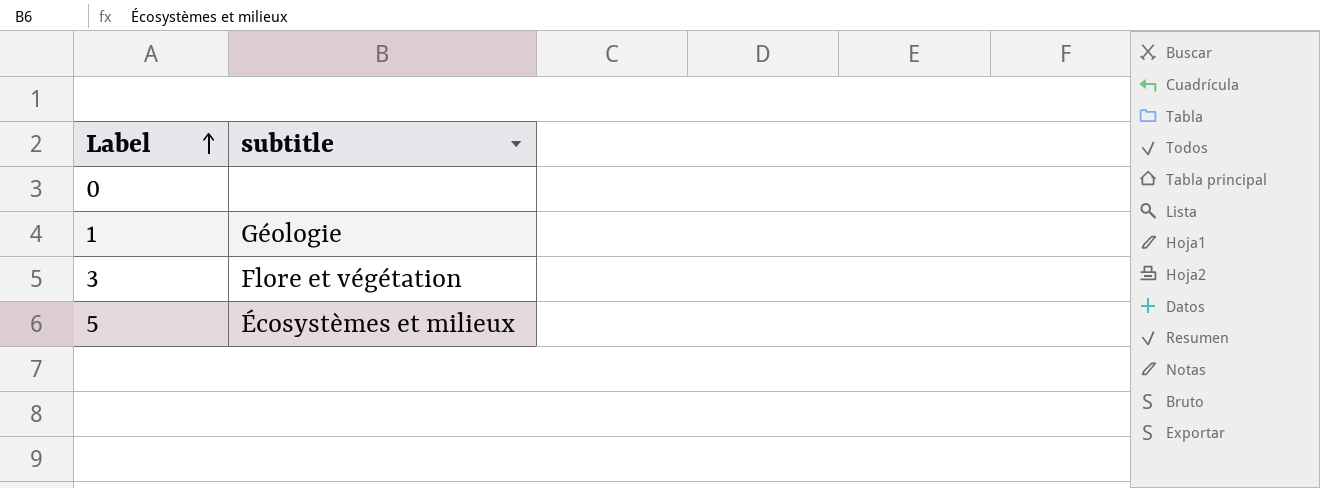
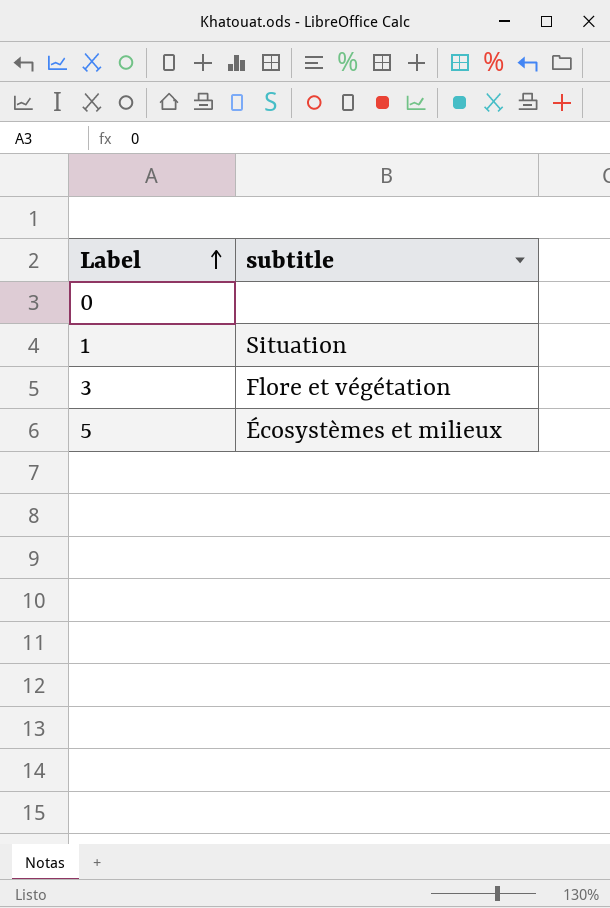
1 | subtitle: Géologie -> Situation

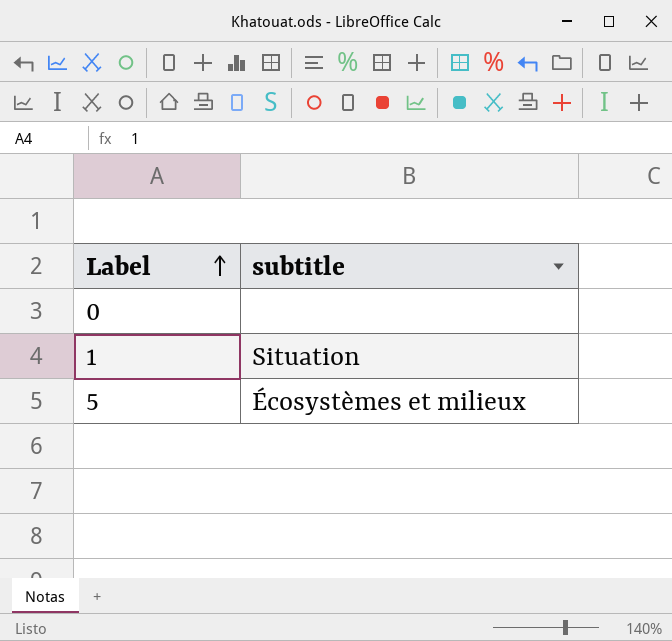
row 3: Flore et végétation -> none

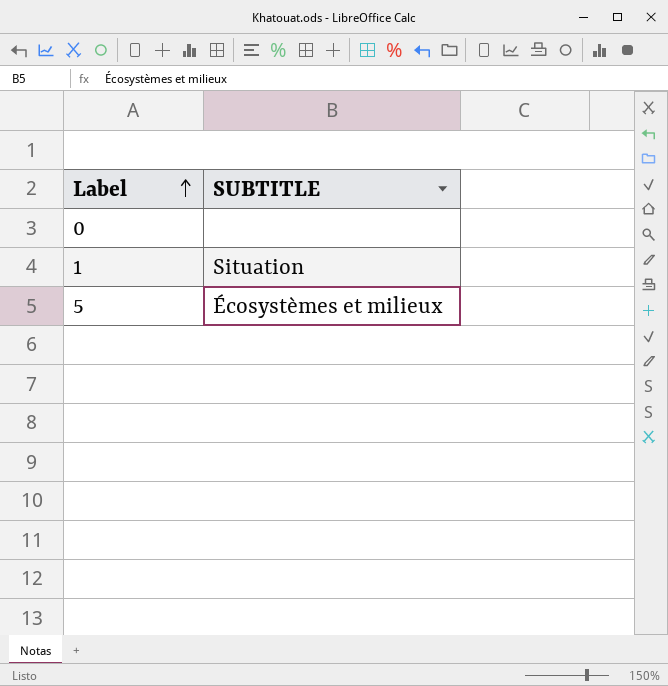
column name: subtitle -> SUBTITLE

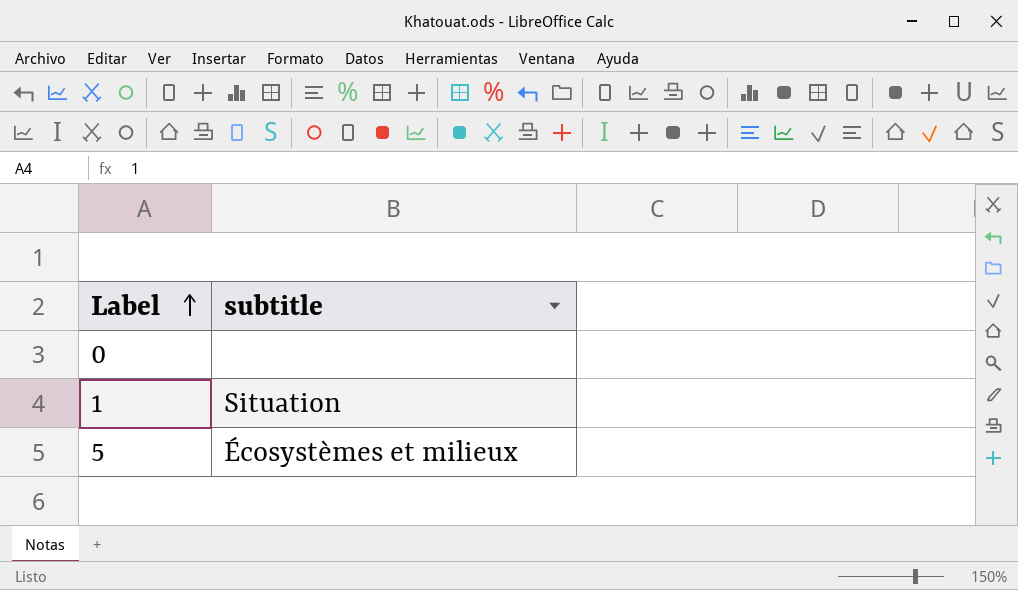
column name: SUBTITLE -> subtitle

